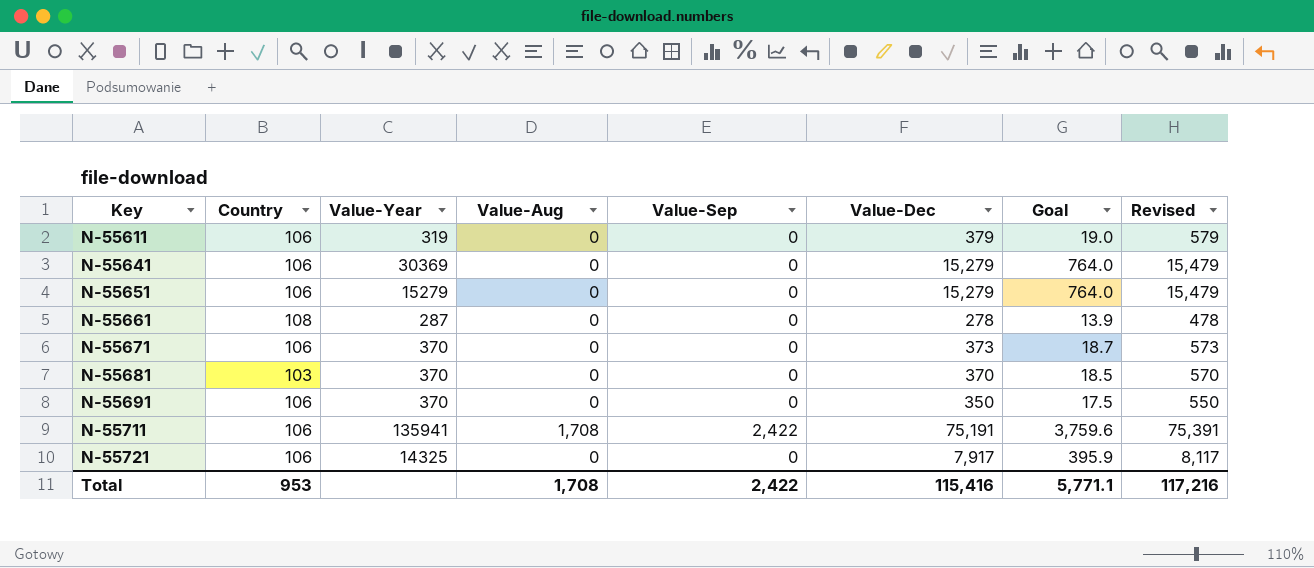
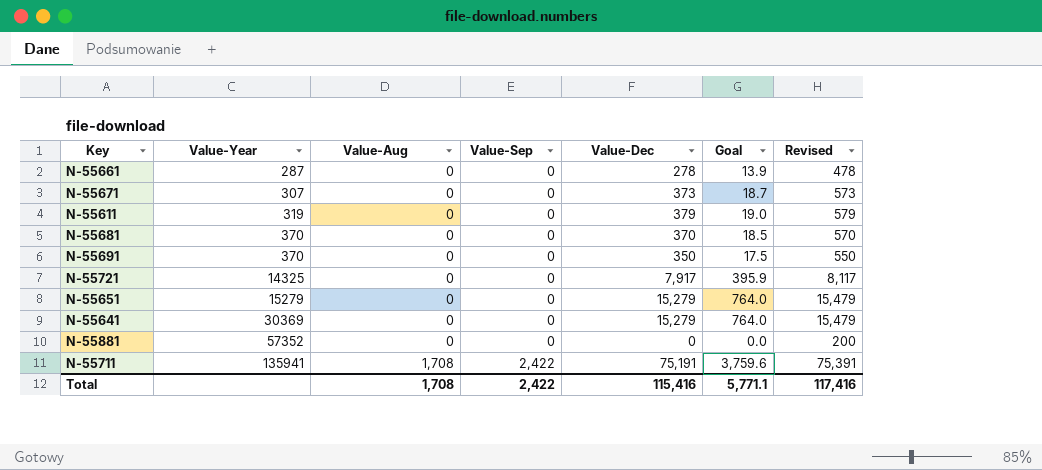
row order: Key ascending -> Value-Year ascending
column Country | position: 2 -> none
N-55671 | Value-Year: 370 -> 307
row N-55881: none -> 57352 | 0 | 0 | 0 | 0.0 | 200
Total | Revised: 117,216 -> 117,416

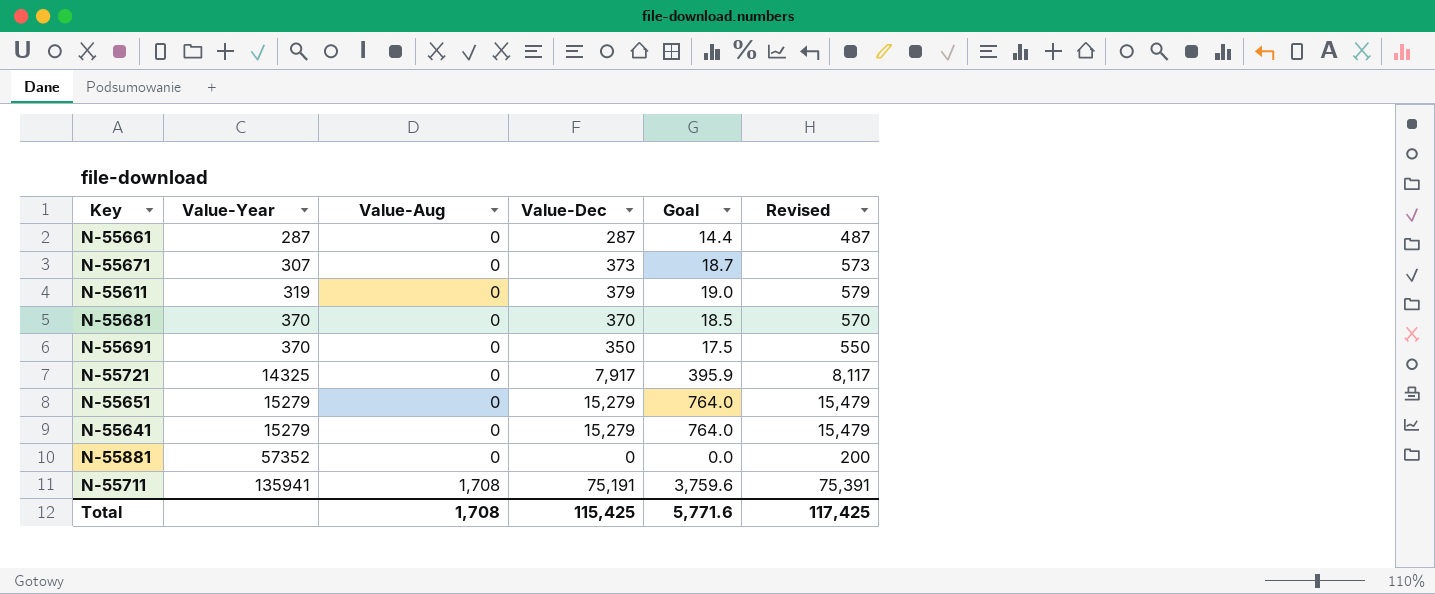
column Value-Sep | position: 4 -> none
N-55661 | Value-Dec: 278 -> 287
N-55661 | Goal: 13.9 -> 14.4
N-55661 | Revised: 478 -> 487
N-55641 | Value-Year: 30369 -> 15279
Total | Value-Dec: 115,416 -> 115,425
Total | Goal: 5,771.1 -> 5,771.6
Total | Revised: 117,416 -> 117,425

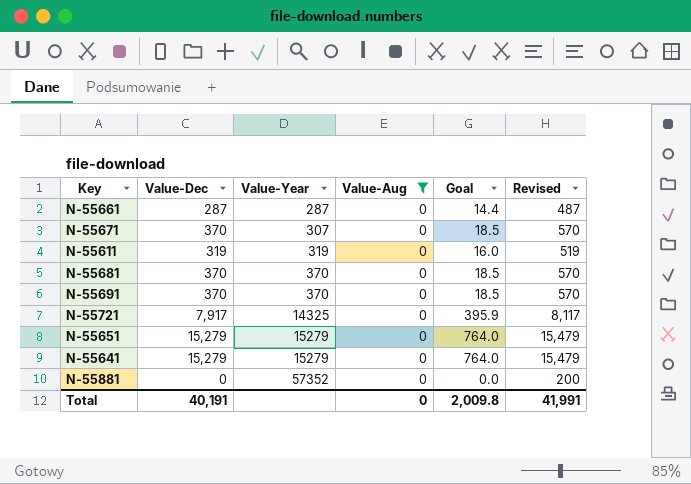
filter: none -> Value-Aug = 0
column Value-Dec | position: 4 -> 2
N-55671 | Value-Dec: 373 -> 370
N-55671 | Goal: 18.7 -> 18.5
N-55671 | Revised: 573 -> 570
N-55611 | Value-Dec: 379 -> 319
N-55611 | Goal: 19.0 -> 16.0
N-55611 | Revised: 579 -> 519
N-55691 | Value-Dec: 350 -> 370
N-55691 | Goal: 17.5 -> 18.5
N-55691 | Revised: 550 -> 570
Total | Value-Dec: 115,425 -> 40,191
Total | Value-Aug: 1,708 -> 0
Total | Goal: 5,771.6 -> 2,009.8
Total | Revised: 117,425 -> 41,991

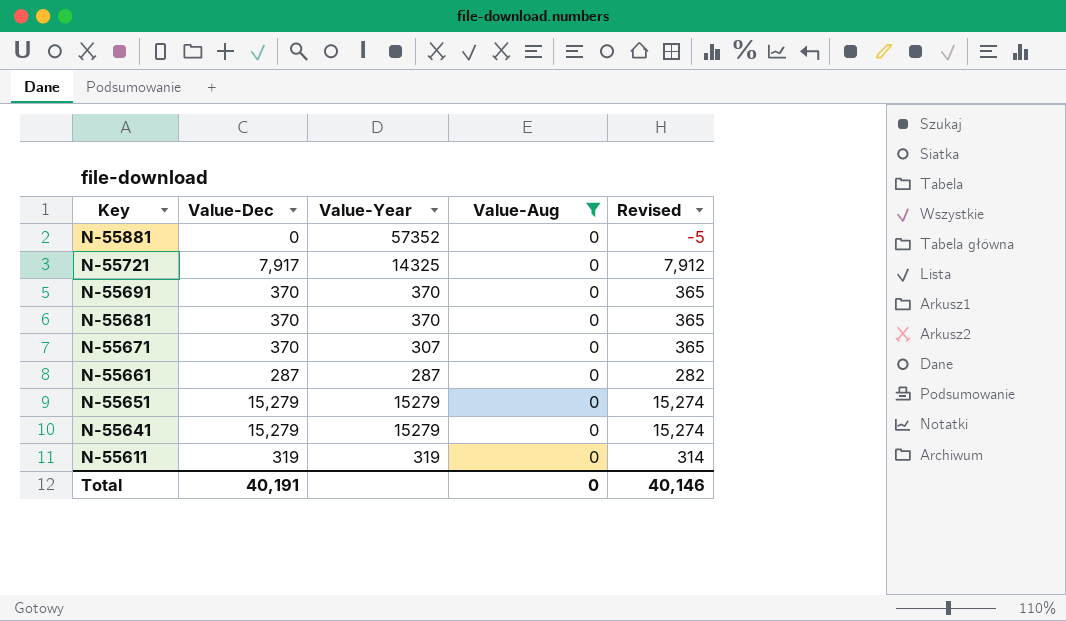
row order: Value-Year ascending -> Key descending
column Goal | formula: [Value-Dec] * 0.05 -> none
column Revised | formula: [Value-Dec] + 200 -> [Value-Dec] - 5
Total | Revised: 41,991 -> 40,146

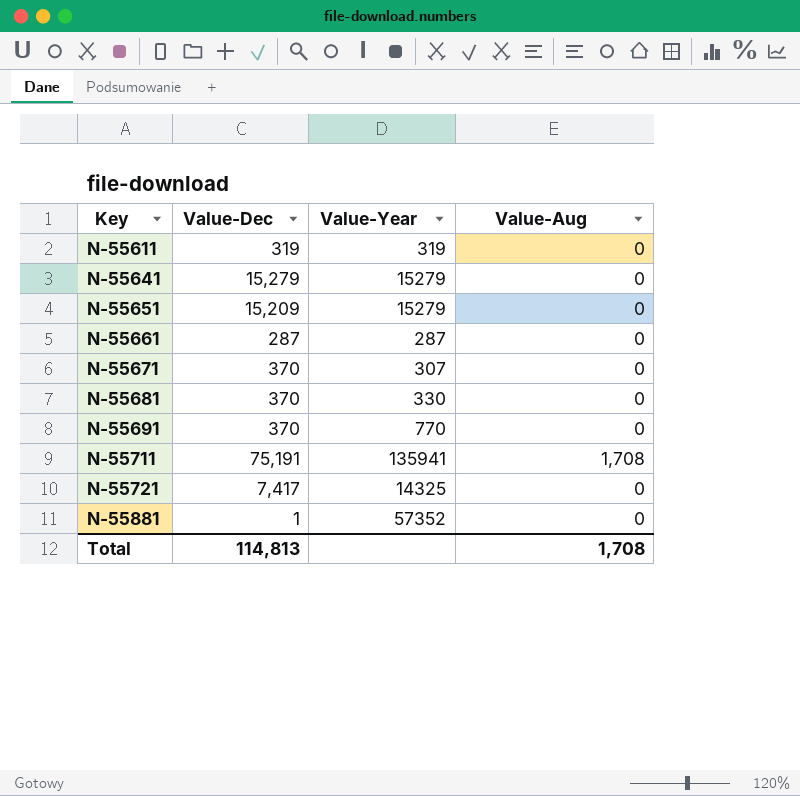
filter: Value-Aug = 0 -> none
row order: Key descending -> Key ascending
column Revised | formula: [Value-Dec] - 5 -> none
N-55651 | Value-Dec: 15,279 -> 15,209
N-55681 | Value-Year: 370 -> 330
N-55691 | Value-Year: 370 -> 770
N-55721 | Value-Dec: 7,917 -> 7,417
N-55881 | Value-Dec: 0 -> 1
Total | Value-Dec: 40,191 -> 114,813
Total | Value-Aug: 0 -> 1,708

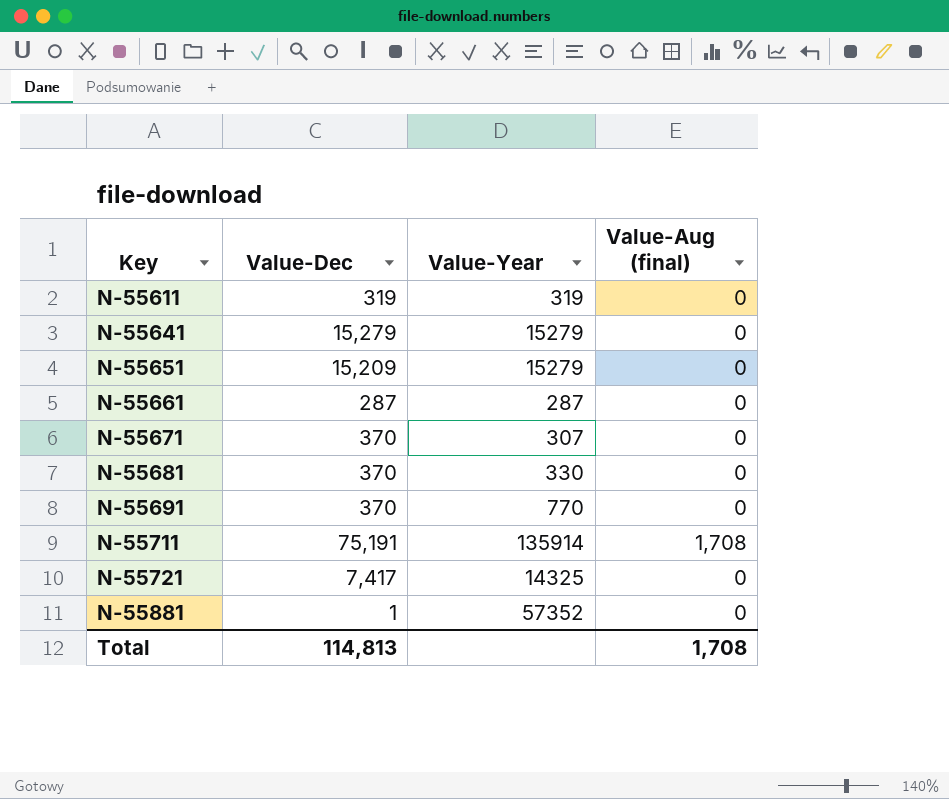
column name: Value-Aug -> Value-Aug (final)
N-55711 | Value-Year: 135941 -> 135914

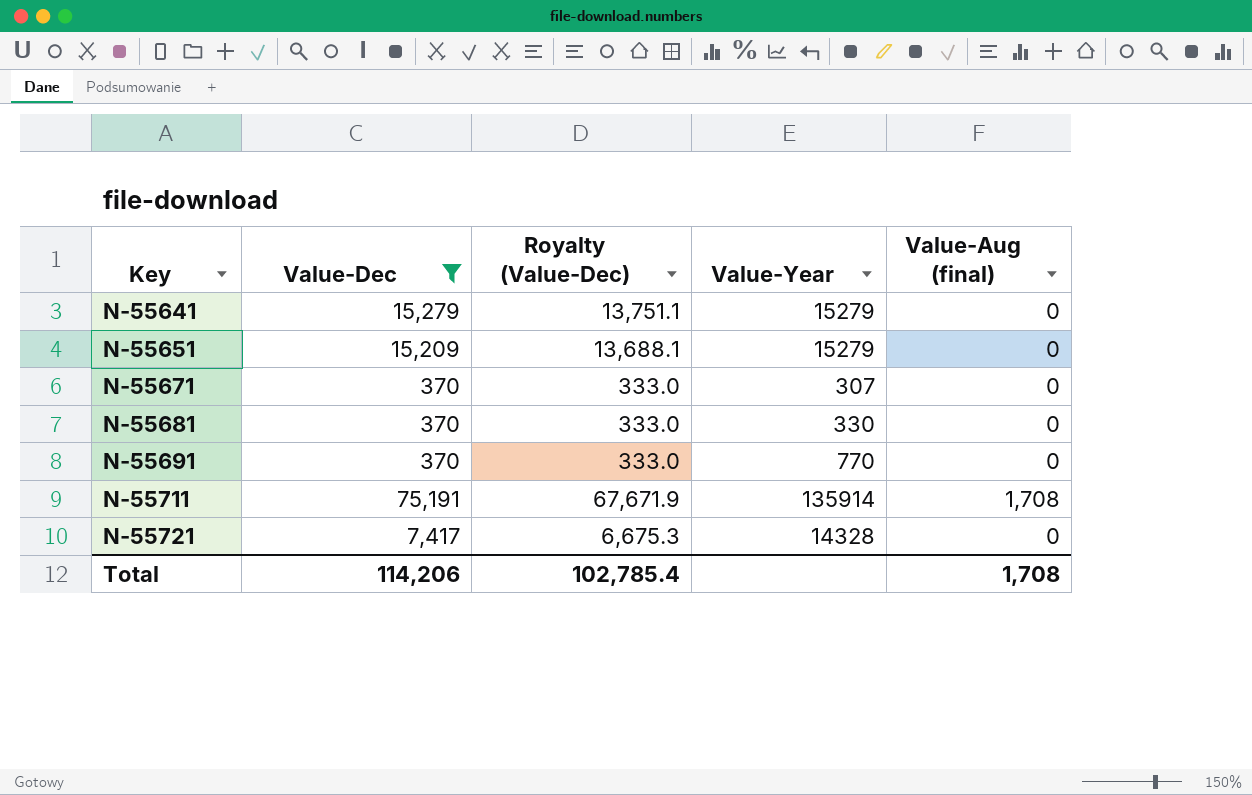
filter: none -> Value-Dec >= 370
column Royalty (Value-Dec) | formula: none -> [Value-Dec] * 0.9
N-55721 | Value-Year: 14325 -> 14328
Total | Value-Dec: 114,813 -> 114,206

